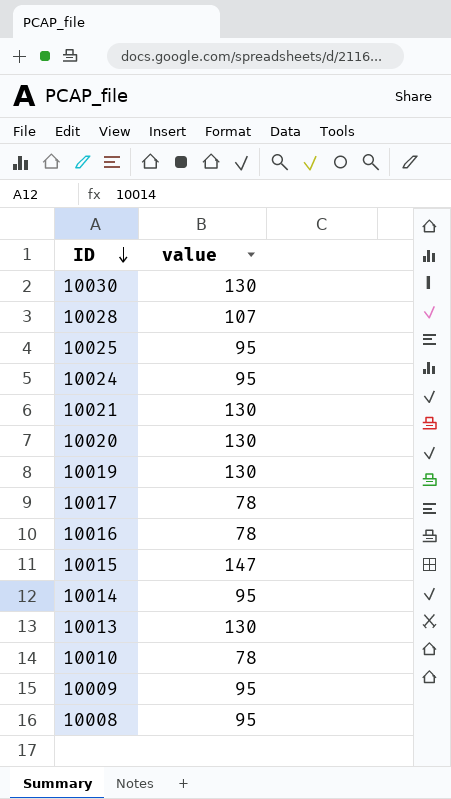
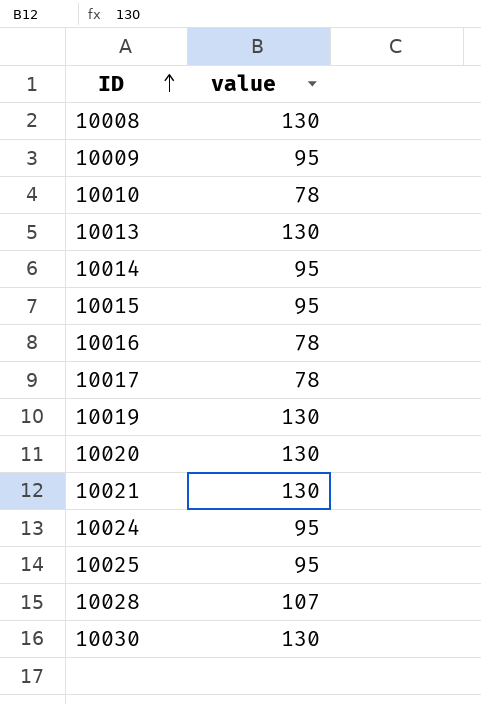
row order: ID descending -> ID ascending
10008 | value: 95 -> 130
10015 | value: 147 -> 95

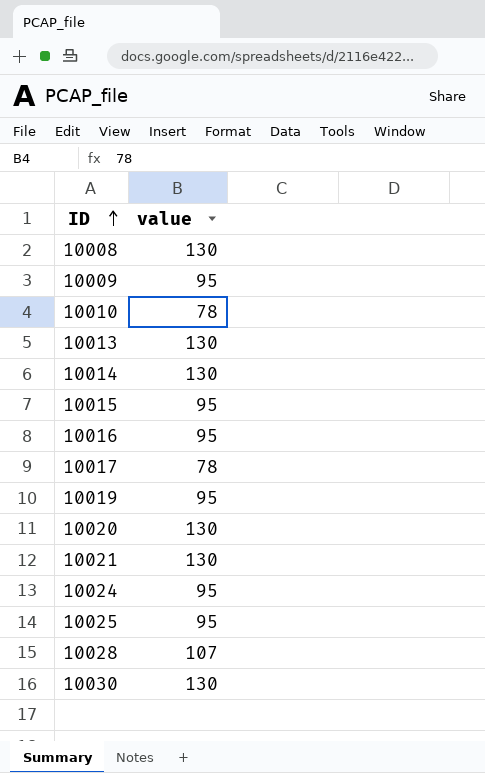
10014 | value: 95 -> 130
10016 | value: 78 -> 95
10019 | value: 130 -> 95

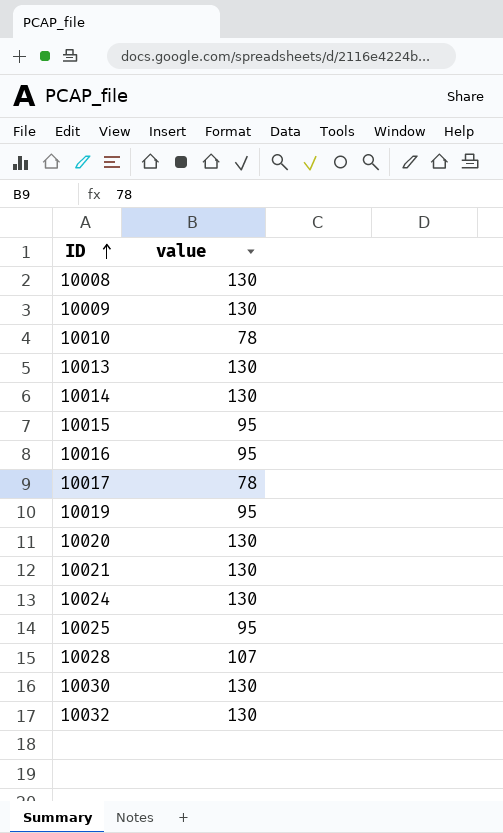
10009 | value: 95 -> 130
10024 | value: 95 -> 130
row 10032: none -> 130

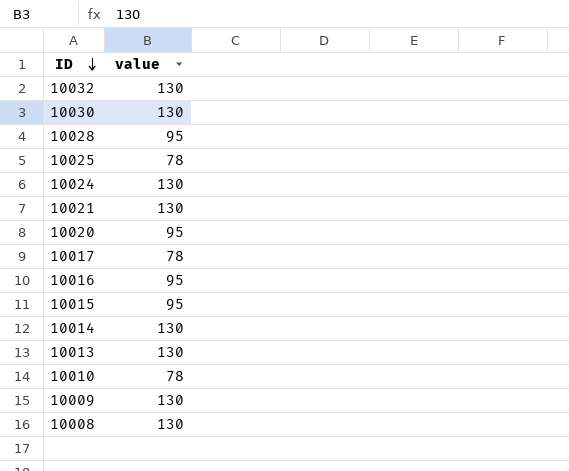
row order: ID ascending -> ID descending
row 10019: 95 -> none
10028 | value: 107 -> 95
10025 | value: 95 -> 78
10020 | value: 130 -> 95

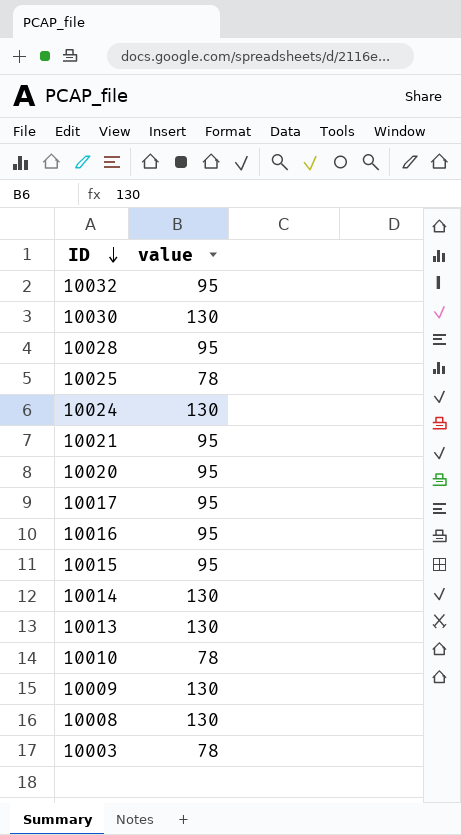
10032 | value: 130 -> 95
10021 | value: 130 -> 95
10017 | value: 78 -> 95
row 10003: none -> 78

